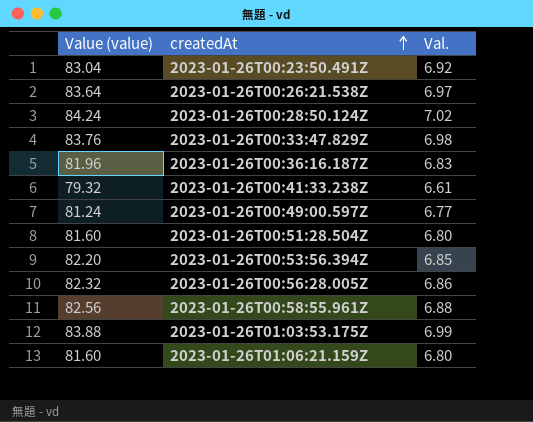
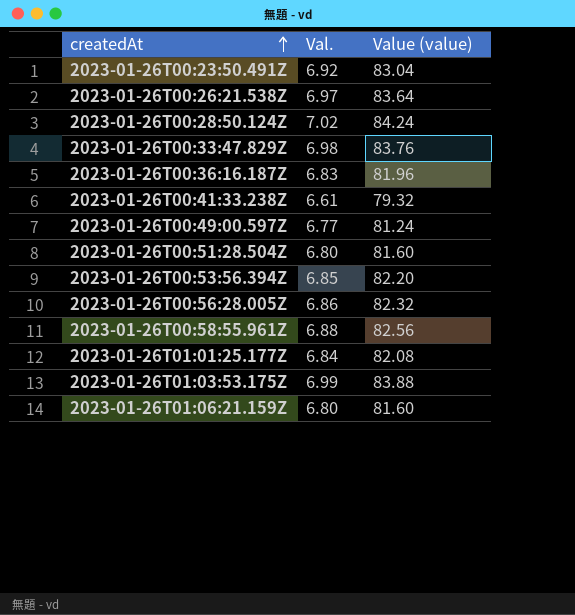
column Value (value) | position: 1 -> 3
row 2023-01-26T01:01:25.177Z: none -> 6.84 | 82.08

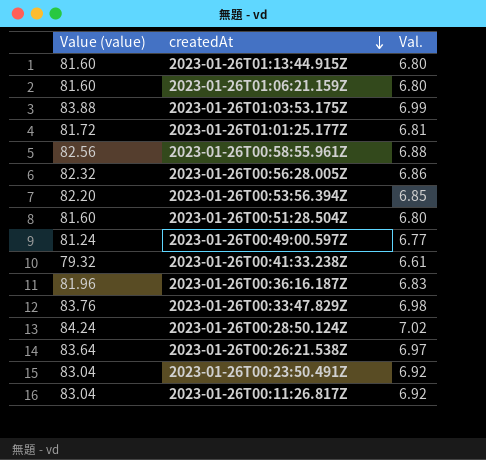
row order: createdAt ascending -> createdAt descending
column Value (value) | position: 3 -> 1
row 2023-01-26T01:13:44.915Z: none -> 81.60 | 6.80
2023-01-26T01:01:25.177Z | Value (value): 82.08 -> 81.72
2023-01-26T01:01:25.177Z | Val.: 6.84 -> 6.81
row 2023-01-26T00:11:26.817Z: none -> 83.04 | 6.92

